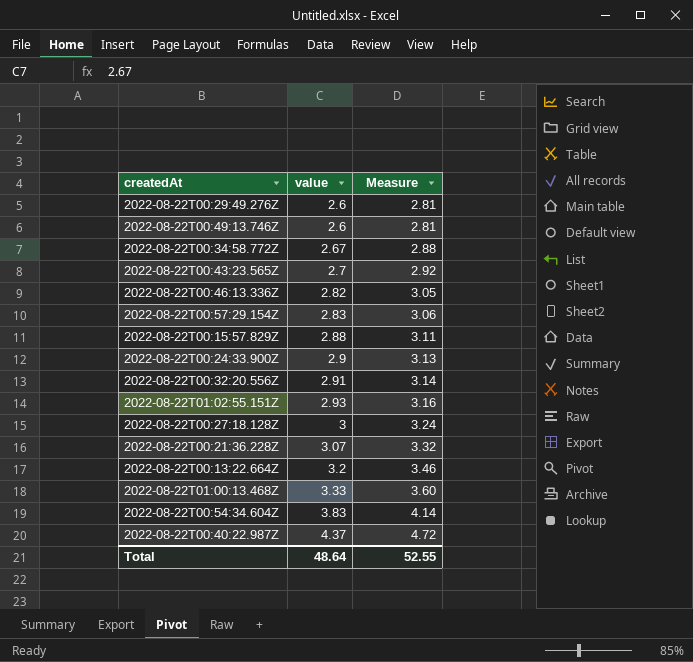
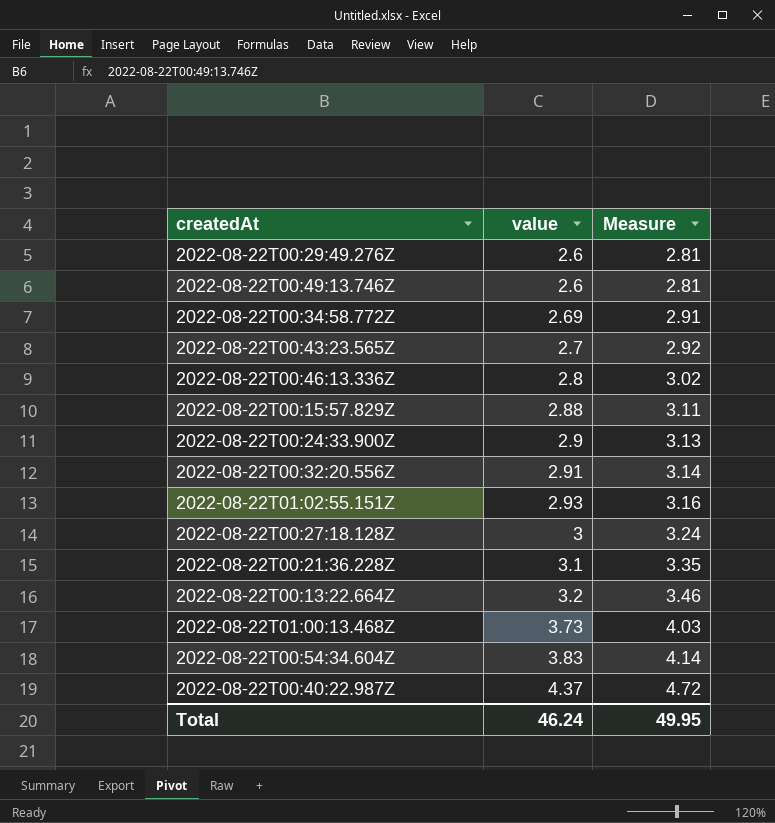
row 2022-08-22T00:57:29.154Z: 2.83 | 3.06 -> none
2022-08-22T00:34:58.772Z | value: 2.67 -> 2.69
2022-08-22T00:34:58.772Z | Measure: 2.88 -> 2.91
2022-08-22T00:46:13.336Z | value: 2.82 -> 2.8
2022-08-22T00:46:13.336Z | Measure: 3.05 -> 3.02
2022-08-22T00:21:36.228Z | value: 3.07 -> 3.1
2022-08-22T00:21:36.228Z | Measure: 3.32 -> 3.35
2022-08-22T01:00:13.468Z | value: 3.33 -> 3.73
2022-08-22T01:00:13.468Z | Measure: 3.60 -> 4.03
Total | value: 48.64 -> 46.24
Total | Measure: 52.55 -> 49.95

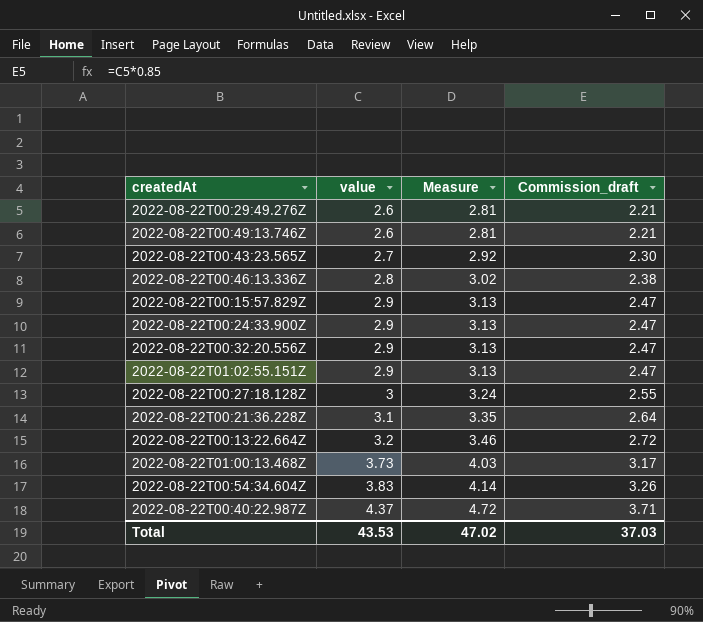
column Commission_draft | formula: none -> [value] * 0.85
row 2022-08-22T00:34:58.772Z: 2.69 | 2.91 -> none
2022-08-22T00:15:57.829Z | value: 2.88 -> 2.9
2022-08-22T00:15:57.829Z | Measure: 3.11 -> 3.13
2022-08-22T00:32:20.556Z | value: 2.91 -> 2.9
2022-08-22T00:32:20.556Z | Measure: 3.14 -> 3.13
2022-08-22T01:02:55.151Z | value: 2.93 -> 2.9
2022-08-22T01:02:55.151Z | Measure: 3.16 -> 3.13
Total | value: 46.24 -> 43.53
Total | Measure: 49.95 -> 47.02

